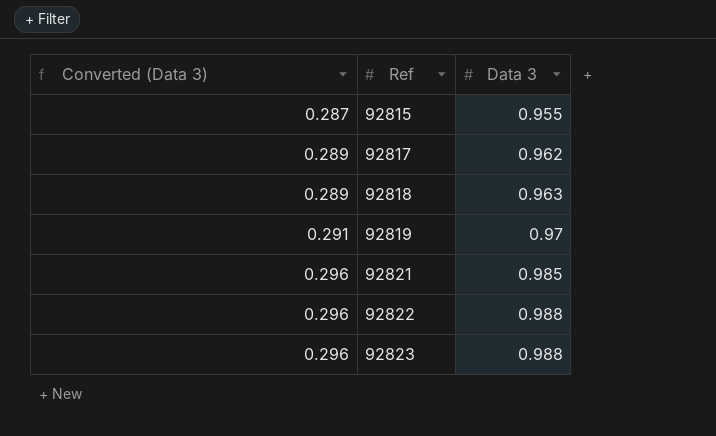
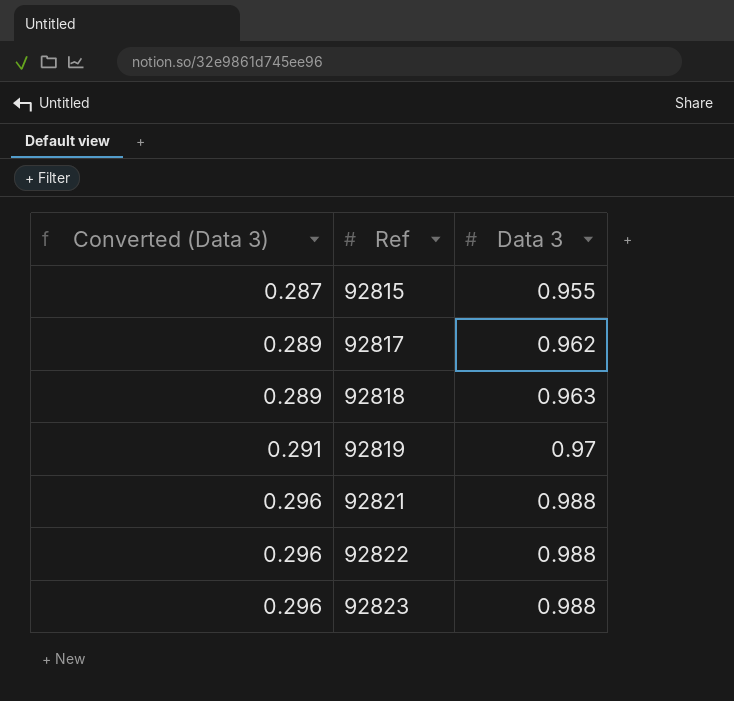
92821 | Data 3: 0.985 -> 0.988

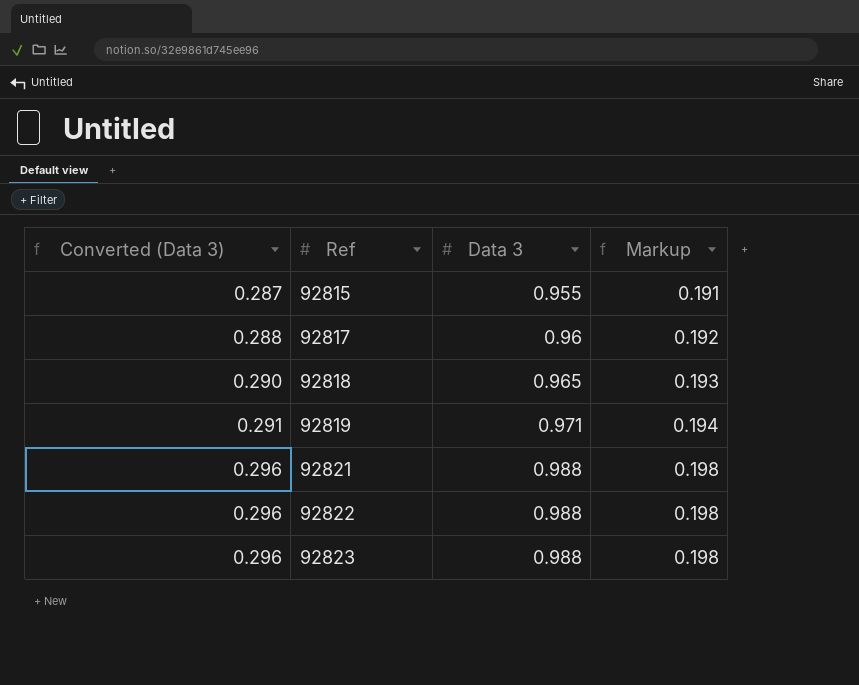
column Markup | formula: none -> [Data 3] * 0.2
92817 | Converted (Data 3): 0.289 -> 0.288
92817 | Data 3: 0.962 -> 0.96
92818 | Converted (Data 3): 0.289 -> 0.290
92818 | Data 3: 0.963 -> 0.965
92819 | Data 3: 0.97 -> 0.971

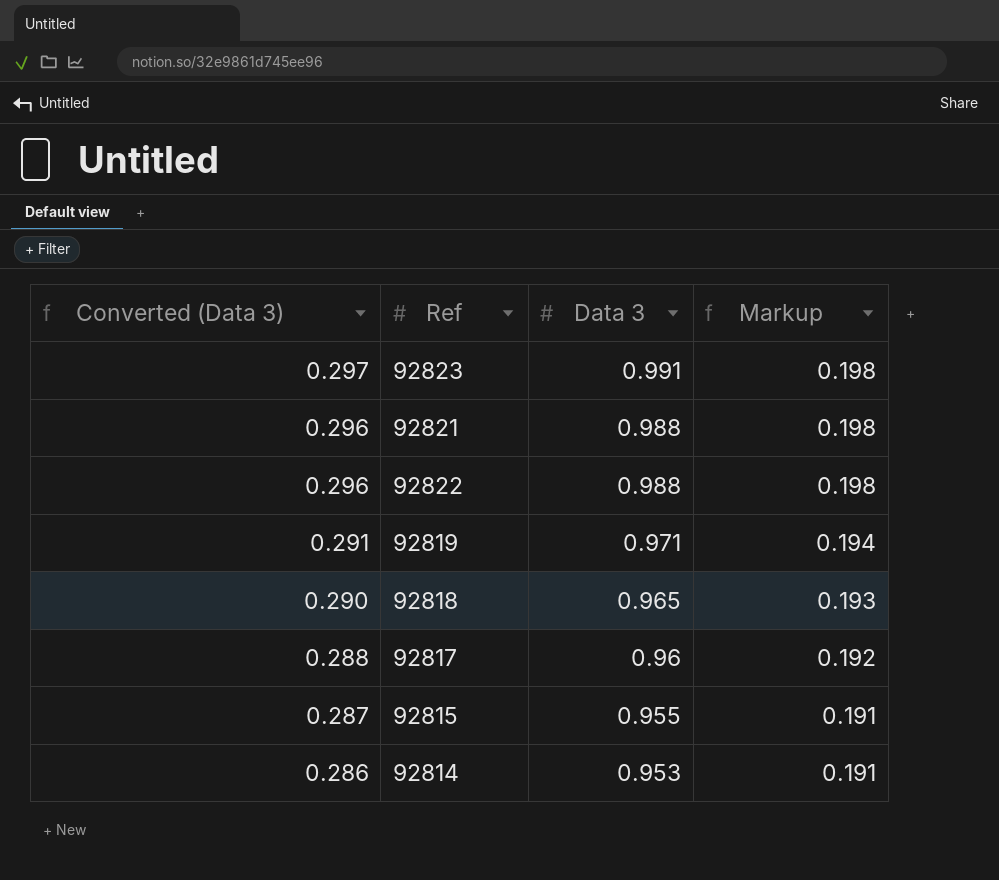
row order: Converted (Data 3) ascending -> Converted (Data 3) descending
92823 | Converted (Data 3): 0.296 -> 0.297
92823 | Data 3: 0.988 -> 0.991
row 92814: none -> 0.286 | 0.953 | 0.191

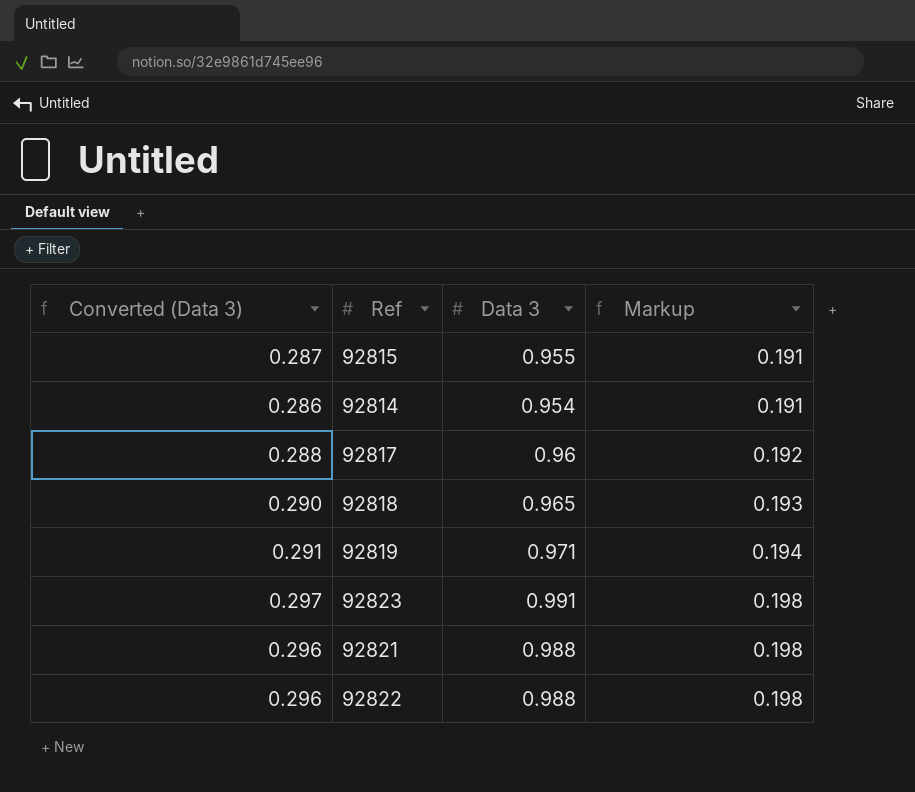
row order: Converted (Data 3) descending -> Markup ascending
92814 | Data 3: 0.953 -> 0.954

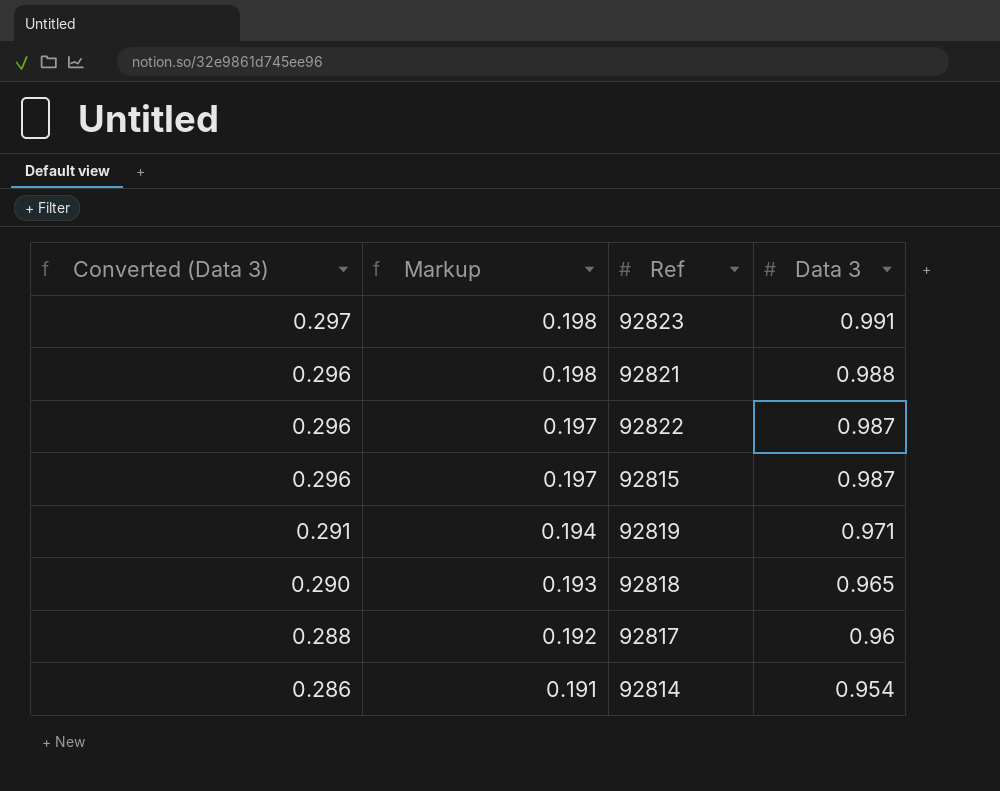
row order: Markup ascending -> Converted (Data 3) descending
column Markup | position: 4 -> 2
92822 | Markup: 0.198 -> 0.197
92822 | Data 3: 0.988 -> 0.987
92815 | Converted (Data 3): 0.287 -> 0.296
92815 | Markup: 0.191 -> 0.197
92815 | Data 3: 0.955 -> 0.987

